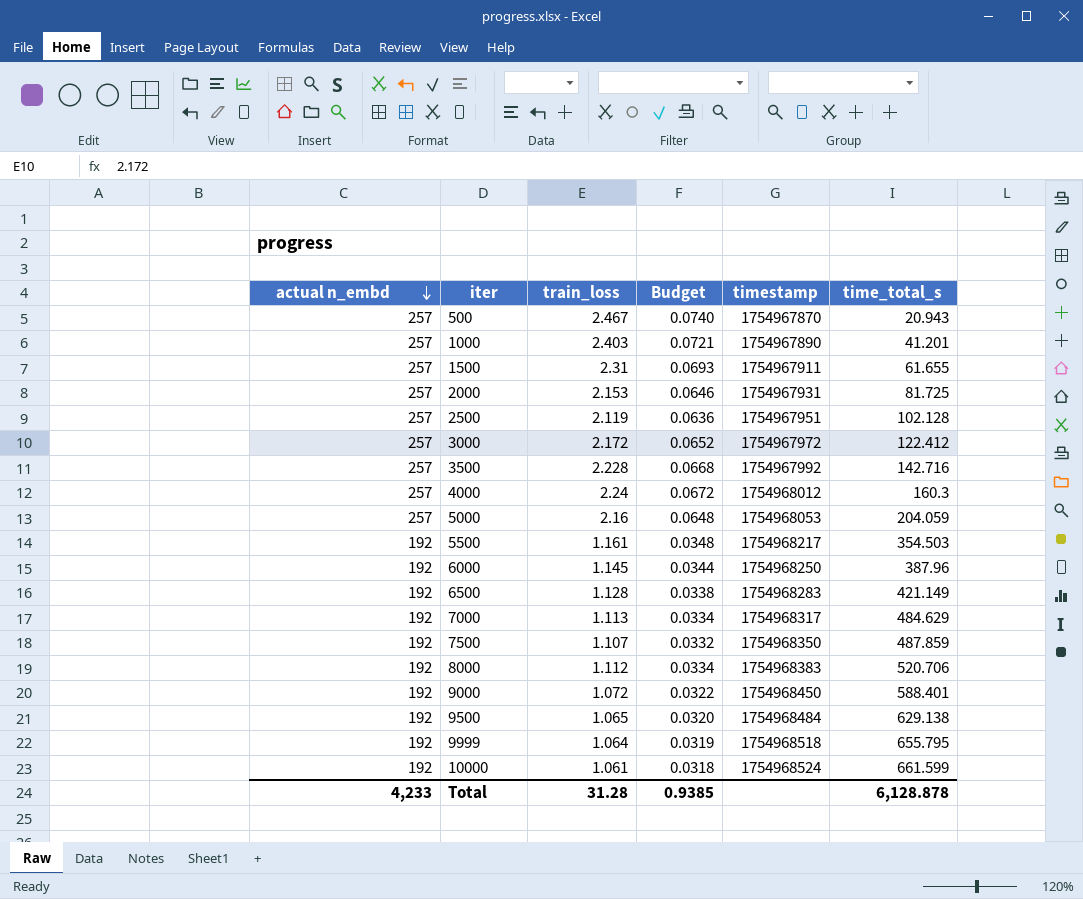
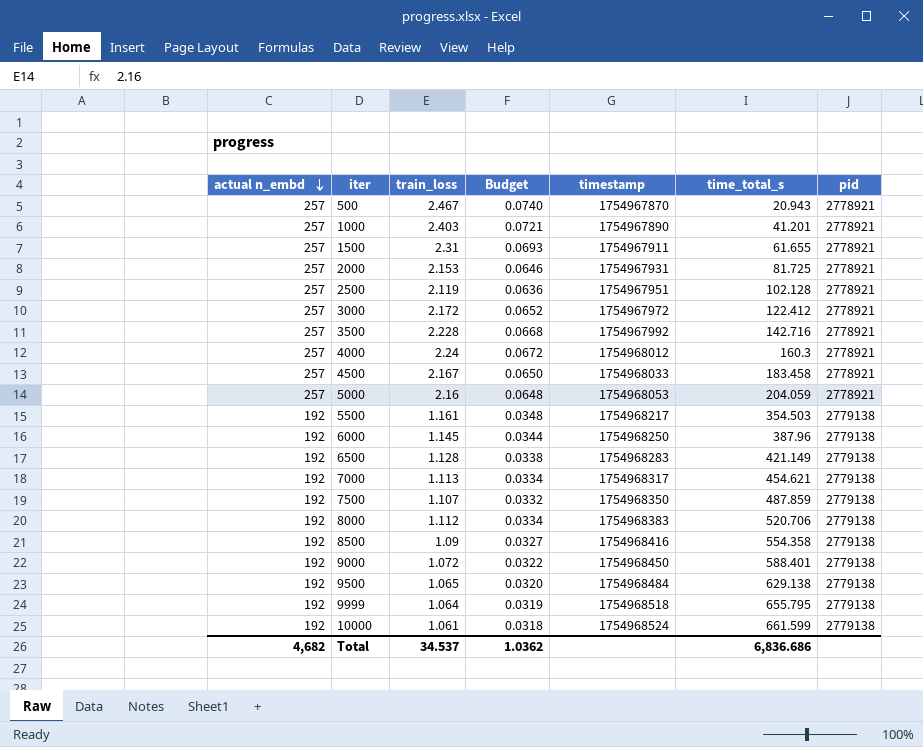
column pid | position: none -> 7
row 4500: none -> 257 | 2.167 | 0.0650 | 1754968033 | 183.458 | 2778921
7000 | time_total_s: 484.629 -> 454.621
row 8500: none -> 192 | 1.09 | 0.0327 | 1754968416 | 554.358 | 2779138
Total | actual n_embd: 4,233 -> 4,682
Total | train_loss: 31.28 -> 34.537
Total | Budget: 0.9385 -> 1.0362
Total | time_total_s: 6,128.878 -> 6,836.686

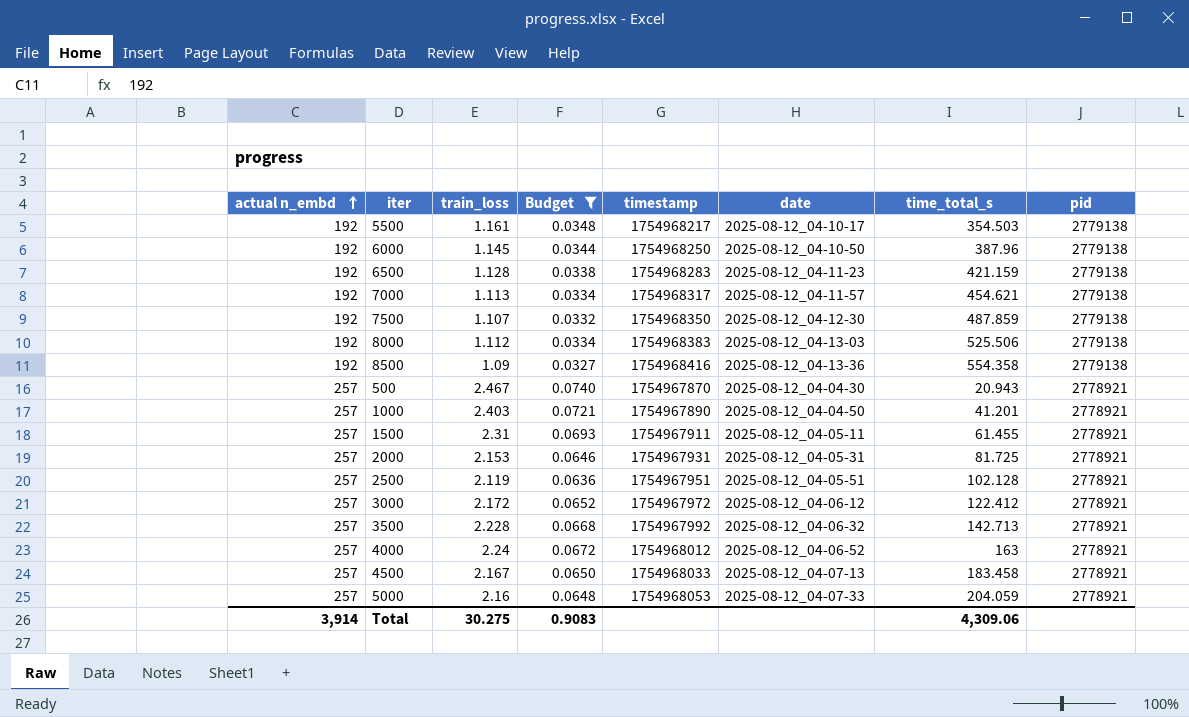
filter: none -> Budget >= 0.0327
row order: actual n_embd descending -> actual n_embd ascending
column date | position: none -> 6
6500 | time_total_s: 421.149 -> 421.159
8000 | time_total_s: 520.706 -> 525.506
1500 | time_total_s: 61.655 -> 61.455
3500 | time_total_s: 142.716 -> 142.713
4000 | time_total_s: 160.3 -> 163
Total | actual n_embd: 4,682 -> 3,914
Total | train_loss: 34.537 -> 30.275
Total | Budget: 1.0362 -> 0.9083
Total | time_total_s: 6,836.686 -> 4,309.06

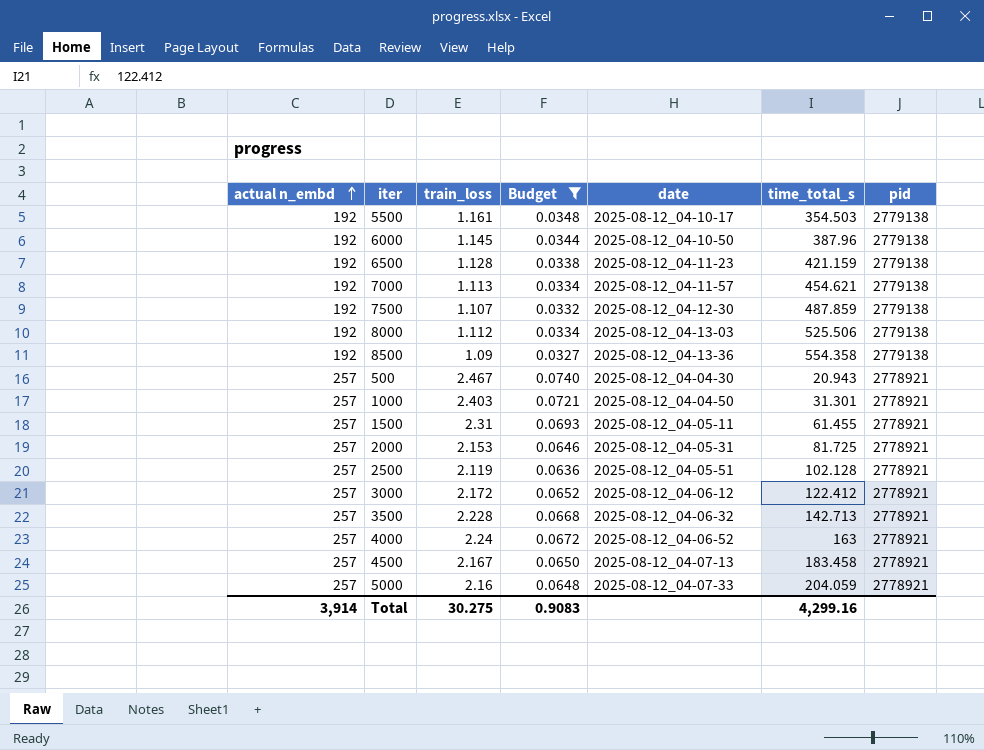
column timestamp | position: 5 -> none
1000 | time_total_s: 41.201 -> 31.301
Total | time_total_s: 4,309.06 -> 4,299.16

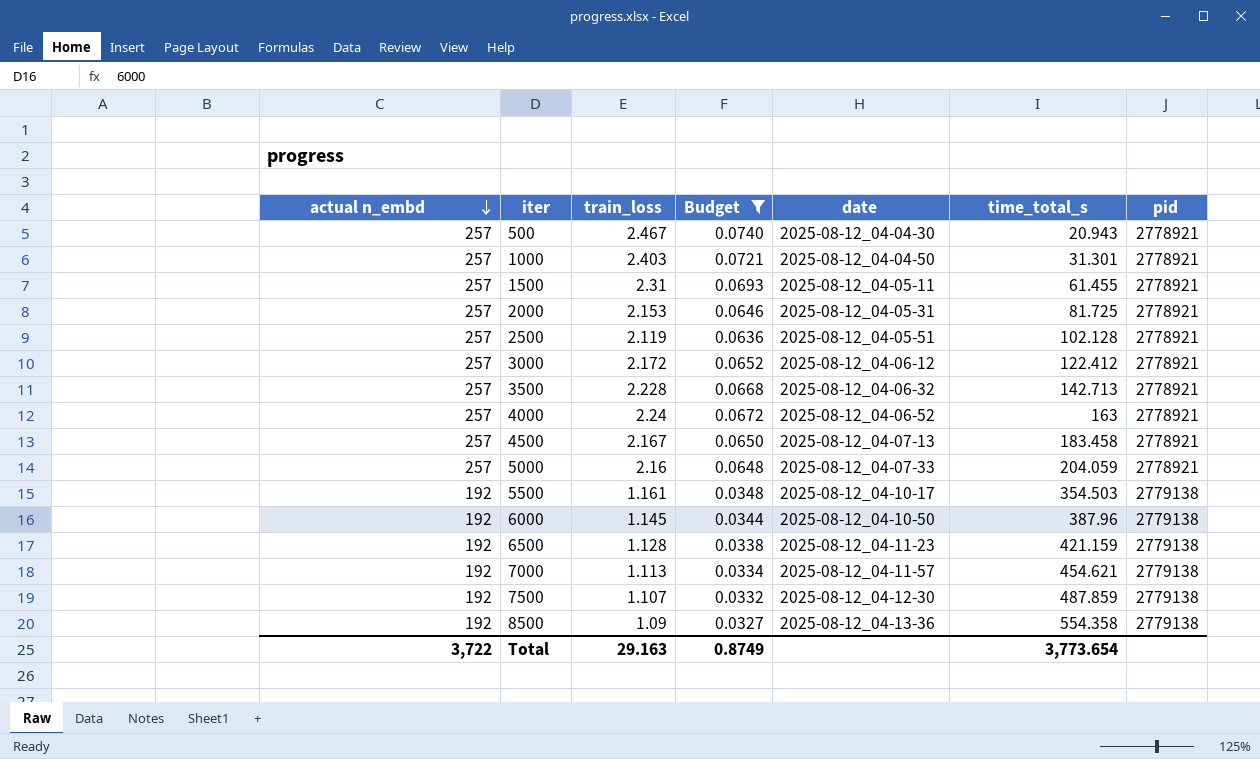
row order: actual n_embd ascending -> actual n_embd descending
row 8000: 192 | 1.112 | 0.0334 | 2025-08-12_04-13-03 | 525.506 | 2779138 -> none
Total | actual n_embd: 3,914 -> 3,722
Total | train_loss: 30.275 -> 29.163
Total | Budget: 0.9083 -> 0.8749
Total | time_total_s: 4,299.16 -> 3,773.654

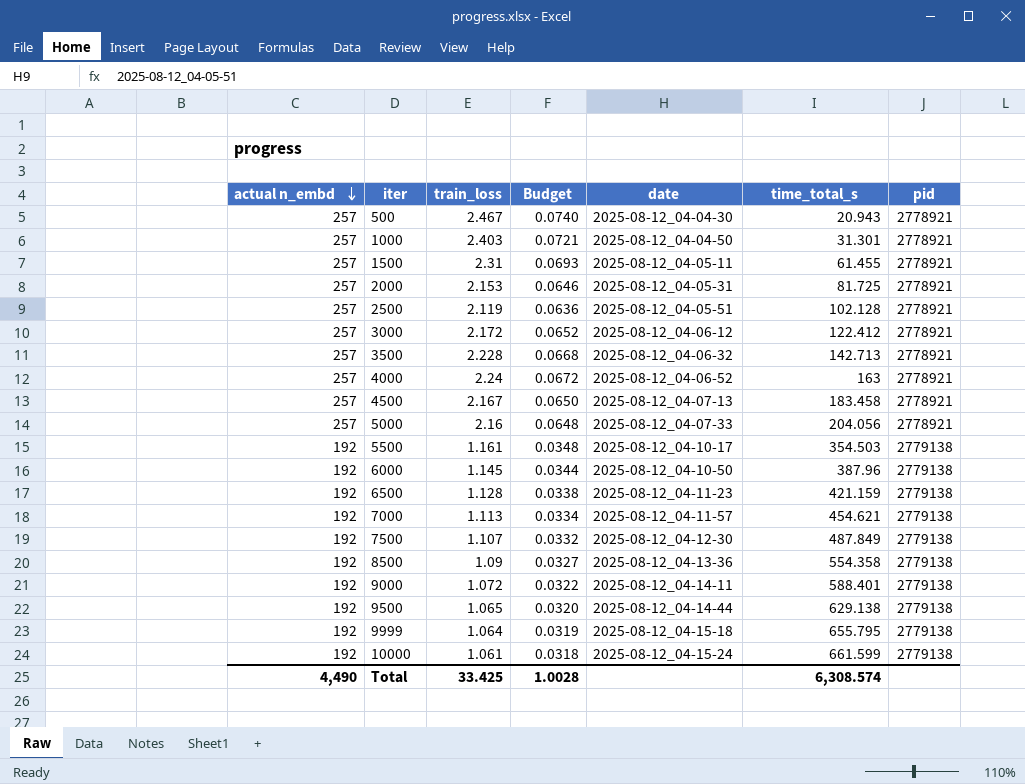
filter: Budget >= 0.0327 -> none
5000 | time_total_s: 204.059 -> 204.056
7500 | time_total_s: 487.859 -> 487.849
Total | actual n_embd: 3,722 -> 4,490
Total | train_loss: 29.163 -> 33.425
Total | Budget: 0.8749 -> 1.0028
Total | time_total_s: 3,773.654 -> 6,308.574

